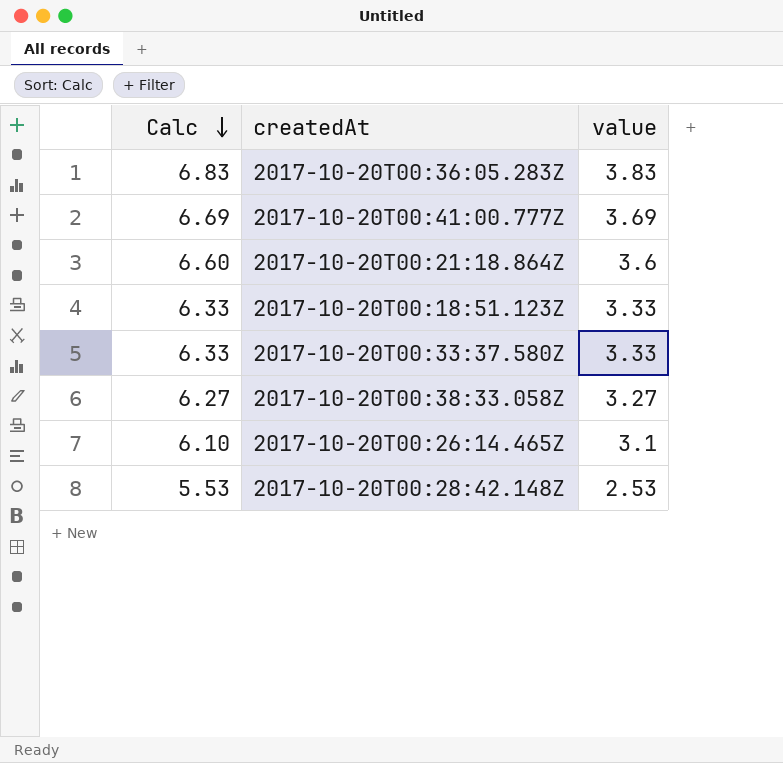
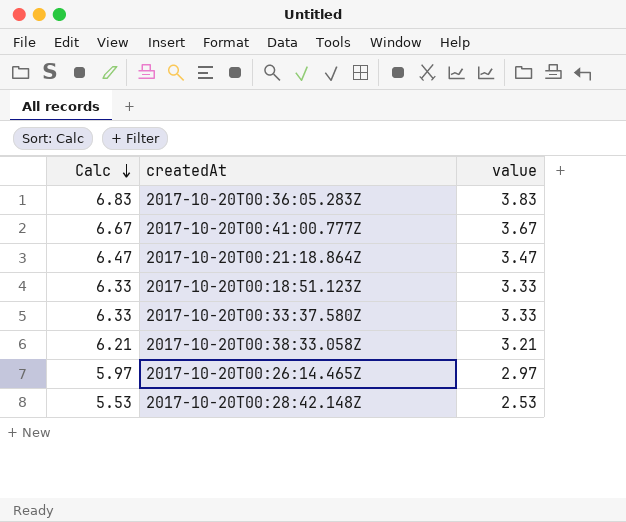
2017-10-20T00:41:00.777Z | Calc: 6.69 -> 6.67
2017-10-20T00:41:00.777Z | value: 3.69 -> 3.67
2017-10-20T00:21:18.864Z | Calc: 6.60 -> 6.47
2017-10-20T00:21:18.864Z | value: 3.6 -> 3.47
2017-10-20T00:38:33.058Z | Calc: 6.27 -> 6.21
2017-10-20T00:38:33.058Z | value: 3.27 -> 3.21
2017-10-20T00:26:14.465Z | Calc: 6.10 -> 5.97
2017-10-20T00:26:14.465Z | value: 3.1 -> 2.97

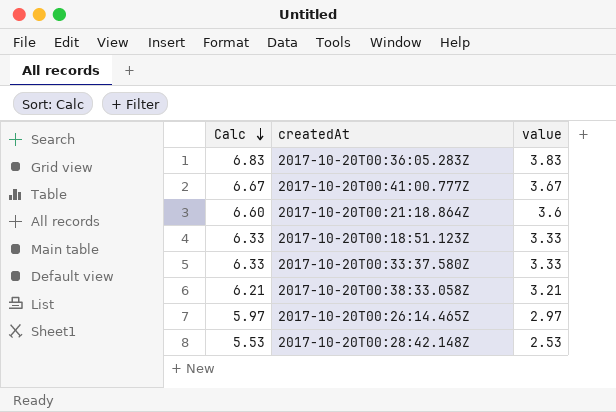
2017-10-20T00:21:18.864Z | Calc: 6.47 -> 6.60
2017-10-20T00:21:18.864Z | value: 3.47 -> 3.6

